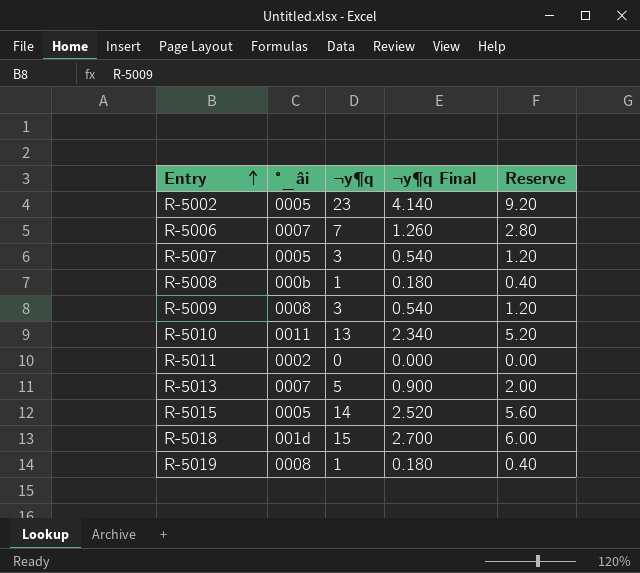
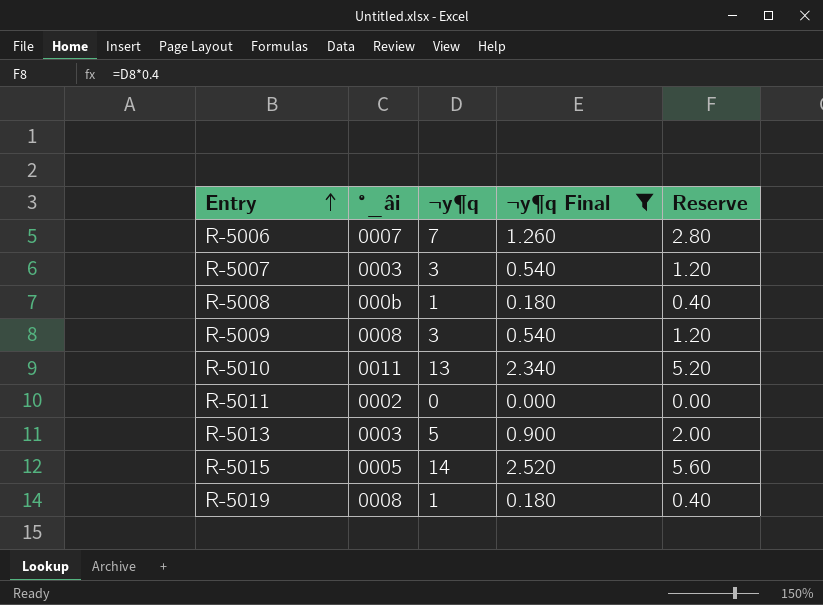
filter: none -> ¬y¶q Final <= 2.520
R-5007 | °_âi: 0005 -> 0003
R-5013 | °_âi: 0007 -> 0003

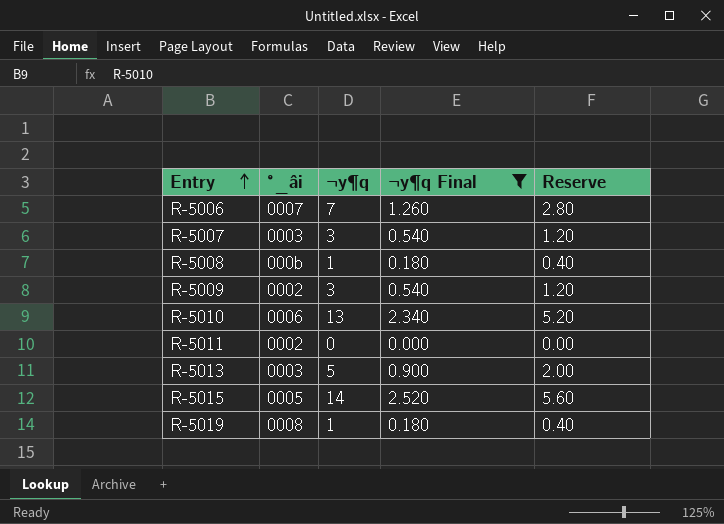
R-5009 | °_âi: 0008 -> 0002
R-5010 | °_âi: 0011 -> 0006

